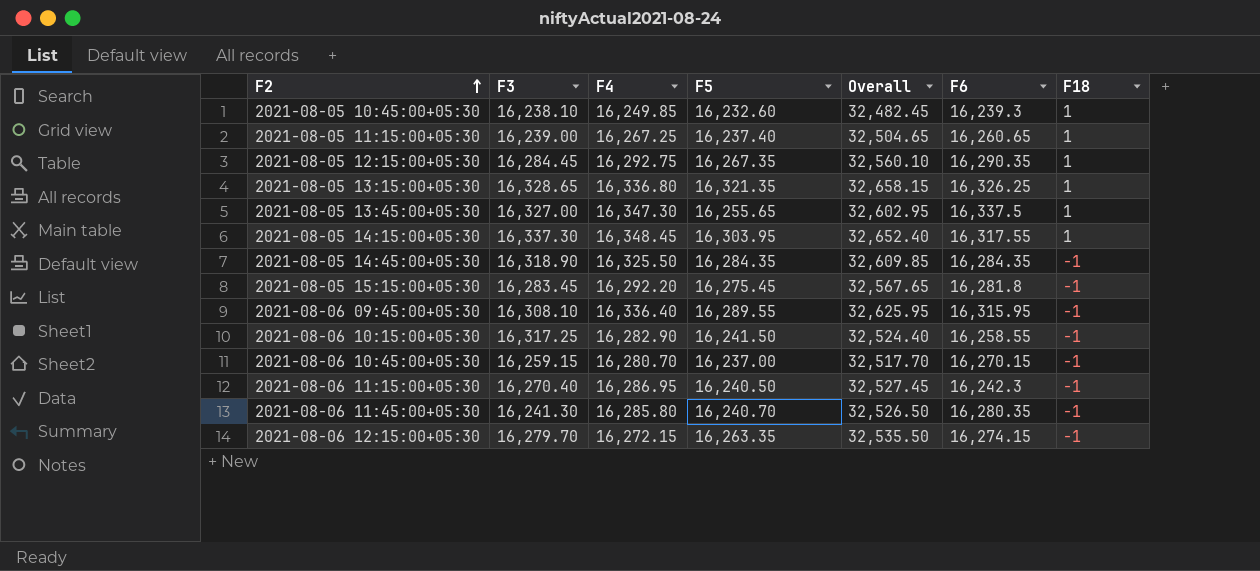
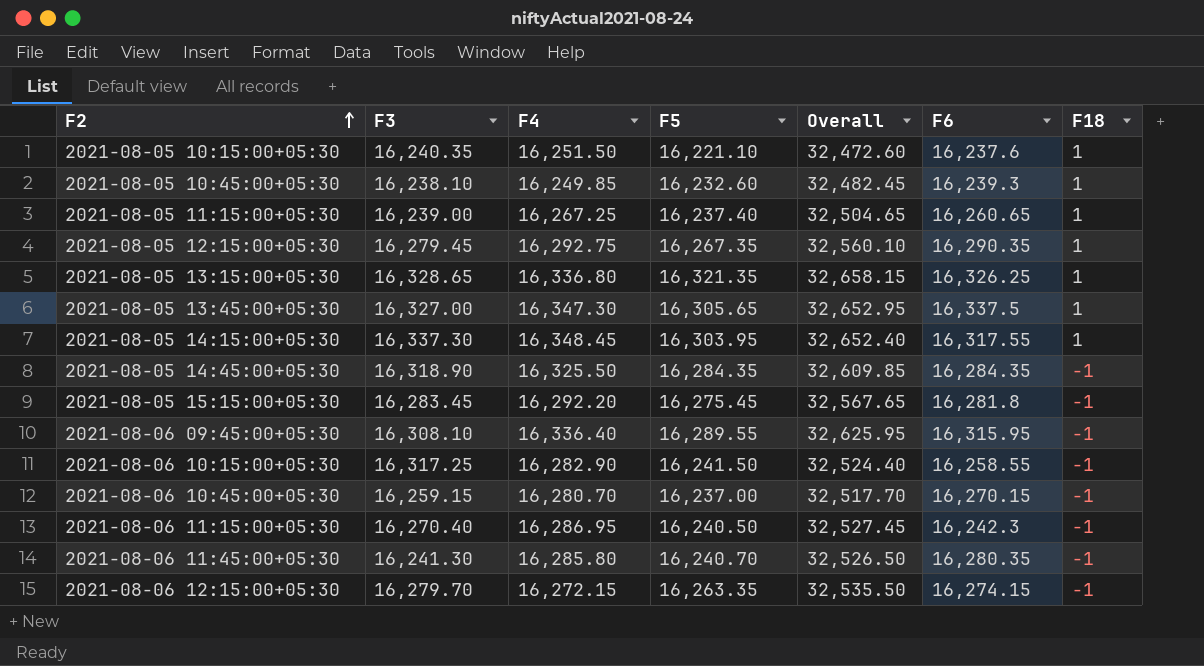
row 2021-08-05 10:15:00+05:30: none -> 16,240.35 | 16,251.50 | 16,221.10 | 32,472.60 | 16,237.6 | 1
2021-08-05 12:15:00+05:30 | F3: 16,284.45 -> 16,279.45
2021-08-05 13:45:00+05:30 | F5: 16,255.65 -> 16,305.65
2021-08-05 13:45:00+05:30 | Overall: 32,602.95 -> 32,652.95

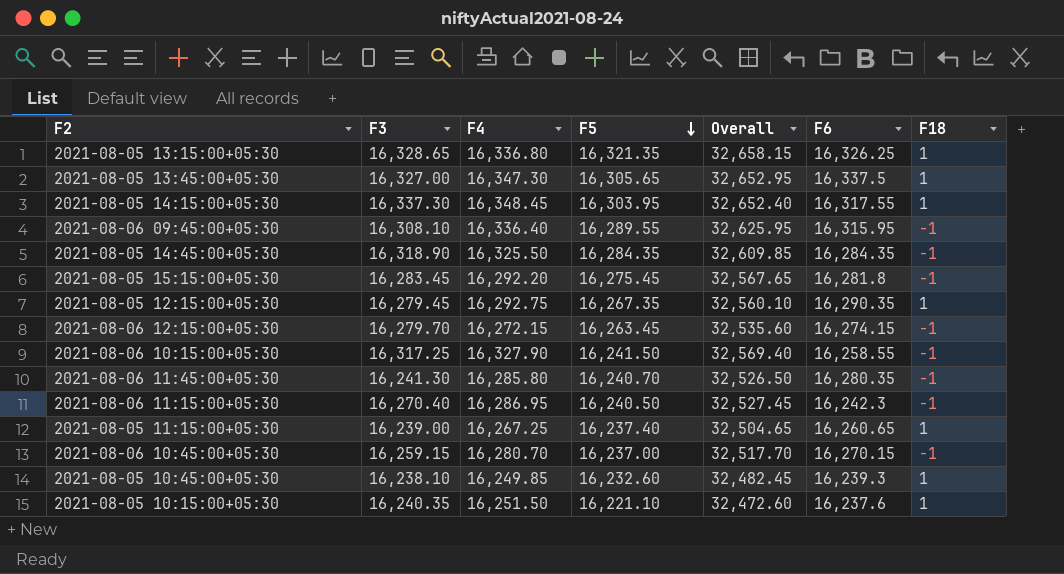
row order: F2 ascending -> F5 descending
2021-08-06 12:15:00+05:30 | F5: 16,263.35 -> 16,263.45
2021-08-06 12:15:00+05:30 | Overall: 32,535.50 -> 32,535.60
2021-08-06 10:15:00+05:30 | F4: 16,282.90 -> 16,327.90
2021-08-06 10:15:00+05:30 | Overall: 32,524.40 -> 32,569.40

